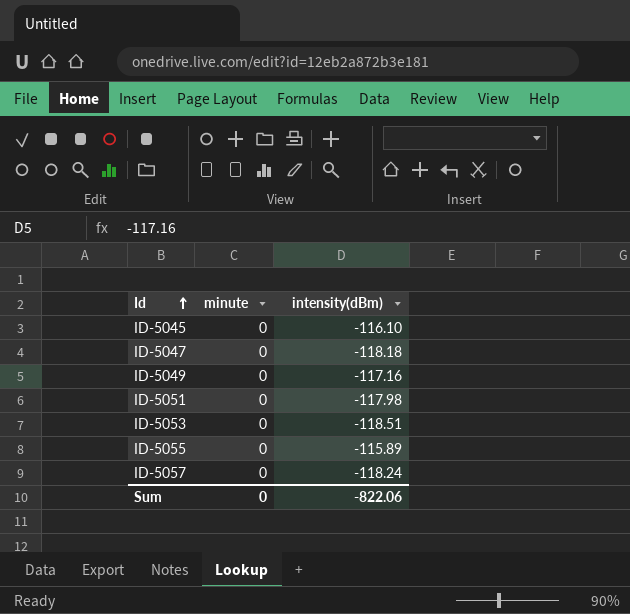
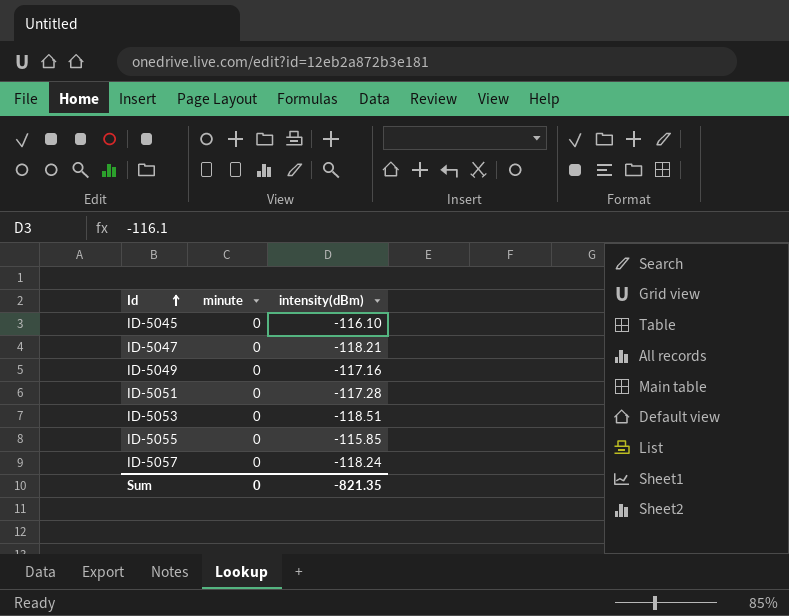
ID-5047 | intensity(dBm): -118.18 -> -118.21
ID-5051 | intensity(dBm): -117.98 -> -117.28
ID-5055 | intensity(dBm): -115.89 -> -115.85
Sum | intensity(dBm): -822.06 -> -821.35

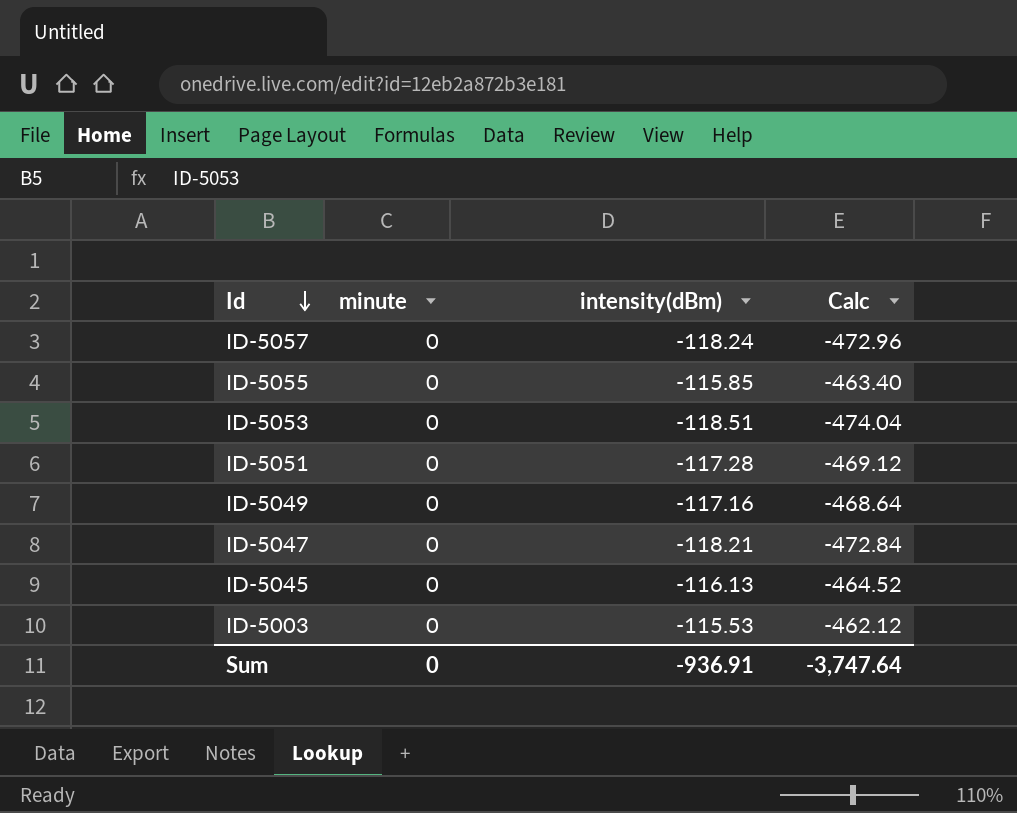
row order: Id ascending -> Id descending
column Calc | formula: none -> [intensity(dBm)] * 4
ID-5045 | intensity(dBm): -116.10 -> -116.13
row ID-5003: none -> 0 | -115.53 | -462.12
Sum | intensity(dBm): -821.35 -> -936.91

